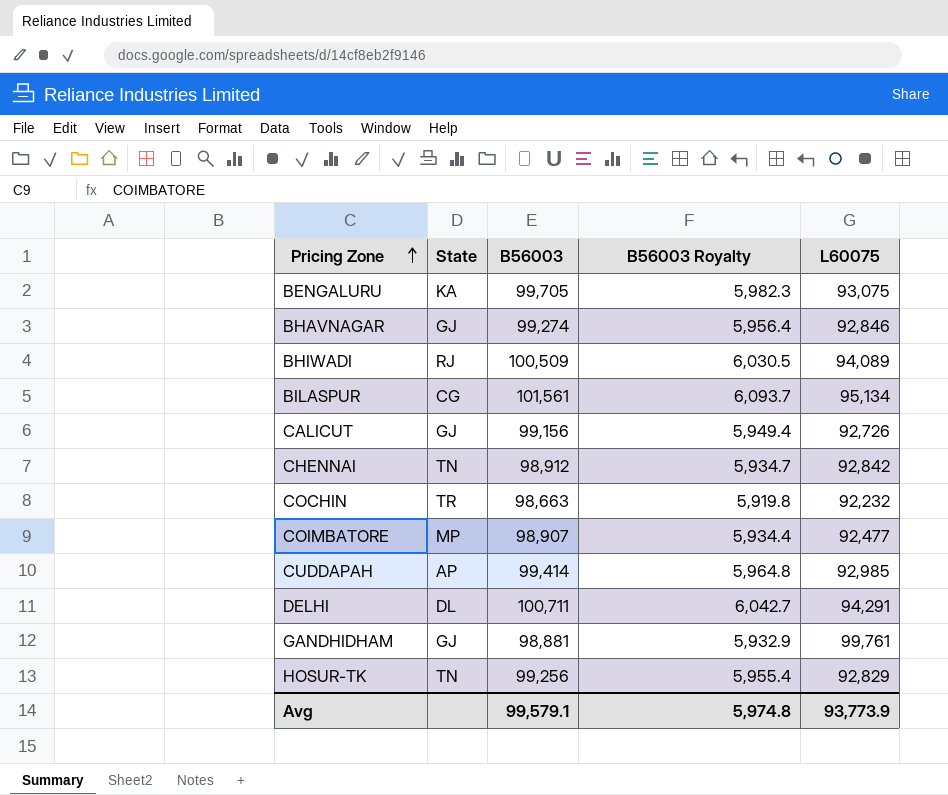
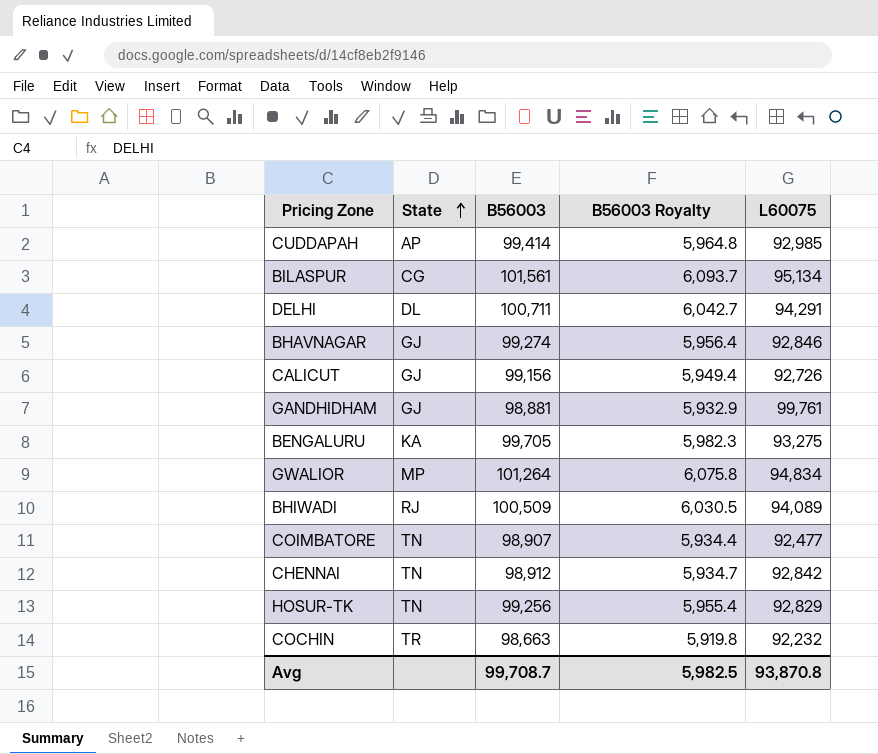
row order: Pricing Zone ascending -> State ascending
BENGALURU | L60075: 93,075 -> 93,275
row GWALIOR: none -> MP | 101,264 | 6,075.8 | 94,834
COIMBATORE | State: MP -> TN
Avg | B56003: 99,579.1 -> 99,708.7
Avg | B56003 Royalty: 5,974.8 -> 5,982.5
Avg | L60075: 93,773.9 -> 93,870.8

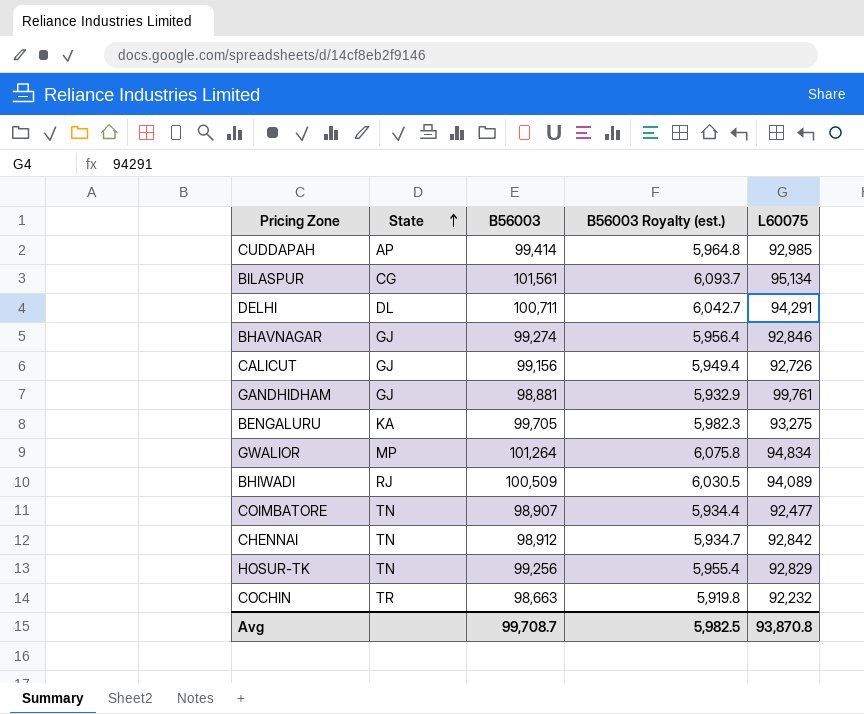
column name: B56003 Royalty -> B56003 Royalty (est.)

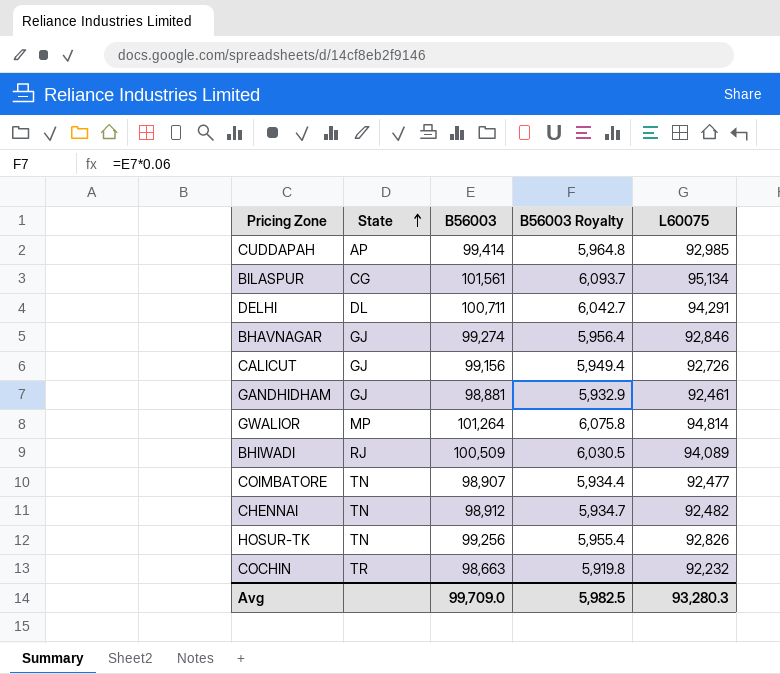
column name: B56003 Royalty (est.) -> B56003 Royalty
row BENGALURU: KA | 99,705 | 5,982.3 | 93,275 -> none
GANDHIDHAM | L60075: 99,761 -> 92,461
GWALIOR | L60075: 94,834 -> 94,814
CHENNAI | L60075: 92,842 -> 92,482
HOSUR-TK | L60075: 92,829 -> 92,826
Avg | B56003: 99,708.7 -> 99,709.0
Avg | L60075: 93,870.8 -> 93,280.3

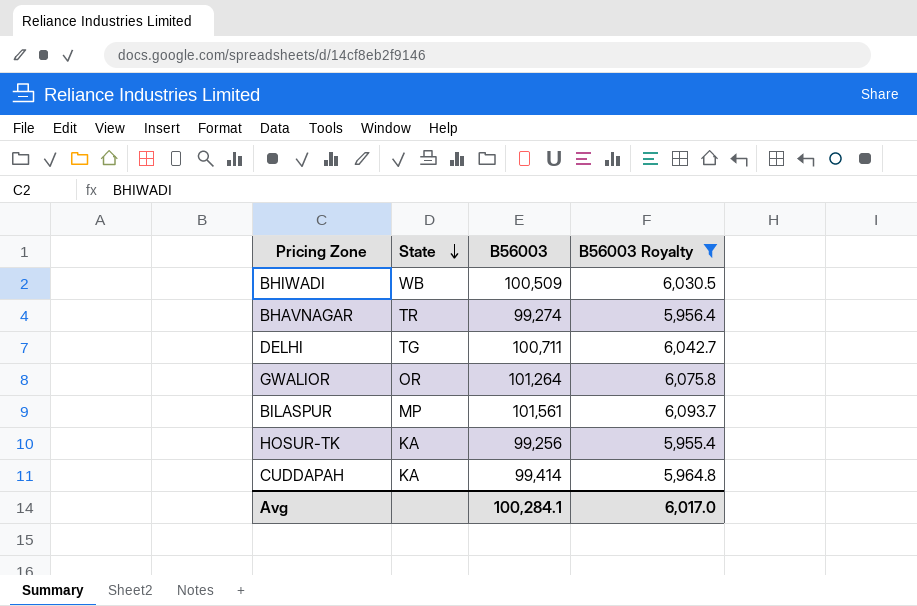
filter: none -> B56003 Royalty >= 5,955.4
row order: State ascending -> State descending
column L60075 | position: 5 -> none
BHIWADI | State: RJ -> WB
BHAVNAGAR | State: GJ -> TR
DELHI | State: DL -> TG
GWALIOR | State: MP -> OR
BILASPUR | State: CG -> MP
HOSUR-TK | State: TN -> KA
CUDDAPAH | State: AP -> KA
Avg | B56003: 99,709.0 -> 100,284.1
Avg | B56003 Royalty: 5,982.5 -> 6,017.0

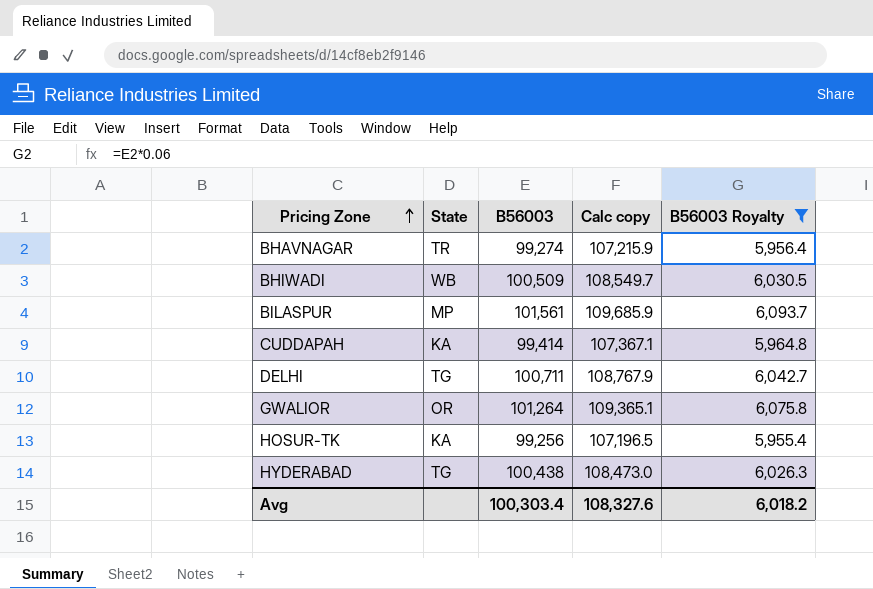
row order: State descending -> Pricing Zone ascending
column Calc copy | formula: none -> [B56003] * 1.08
row HYDERABAD: none -> TG | 100,438 | 108,473.0 | 6,026.3
Avg | B56003: 100,284.1 -> 100,303.4
Avg | B56003 Royalty: 6,017.0 -> 6,018.2

